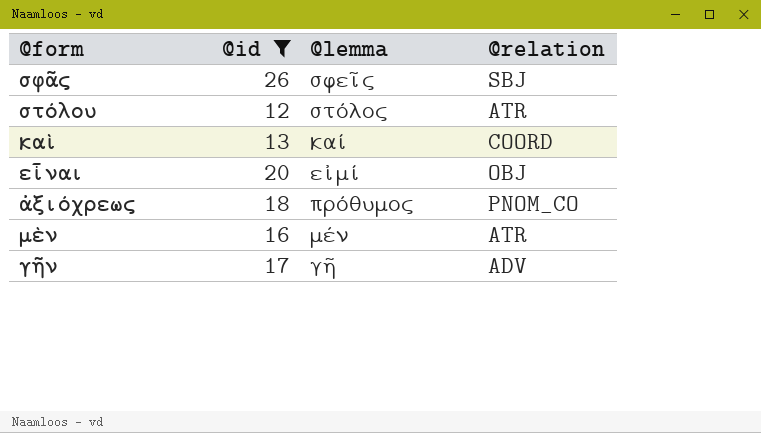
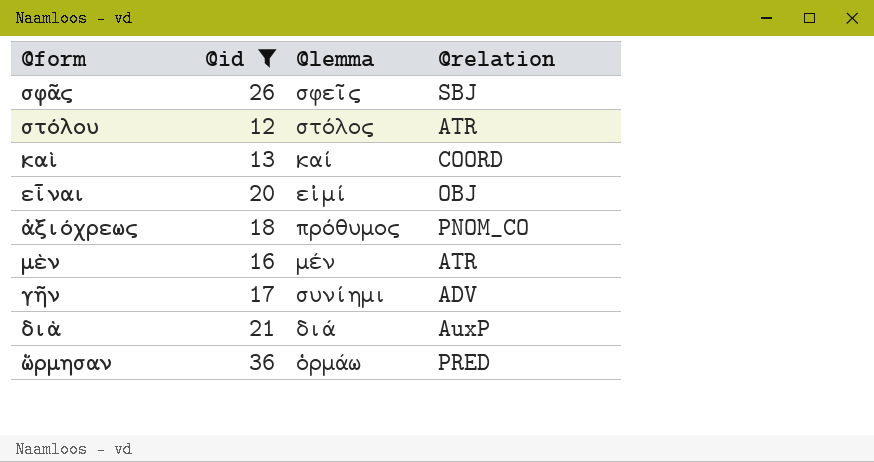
γῆν | @lemma: γῆ -> συνίημι
row διὰ: none -> 21 | διά | AuxP
row ὥρμησαν: none -> 36 | ὁρμάω | PRED

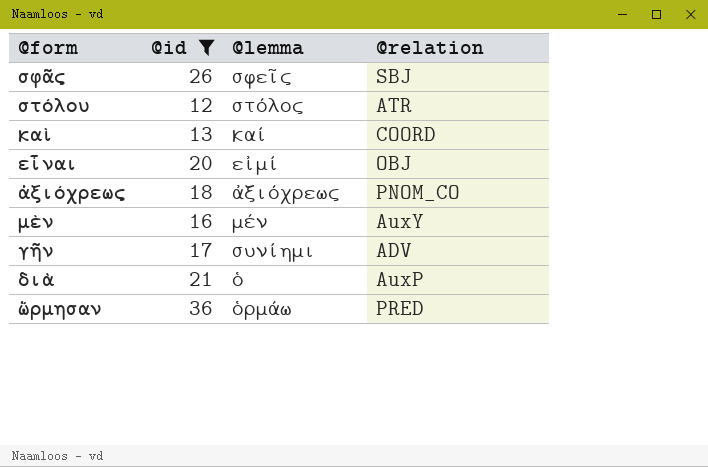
ἀξιόχρεως | @lemma: πρόθυμος -> ἀξιόχρεως
μὲν | @relation: ATR -> AuxY
διὰ | @lemma: διά -> ὁ

